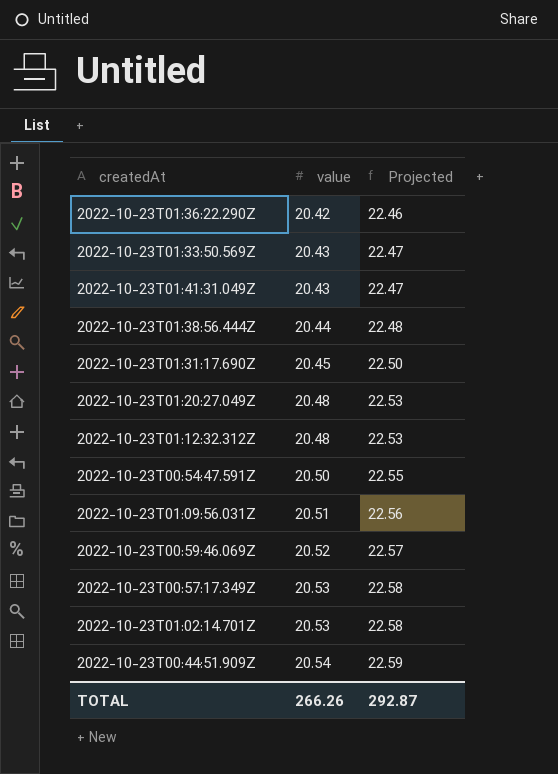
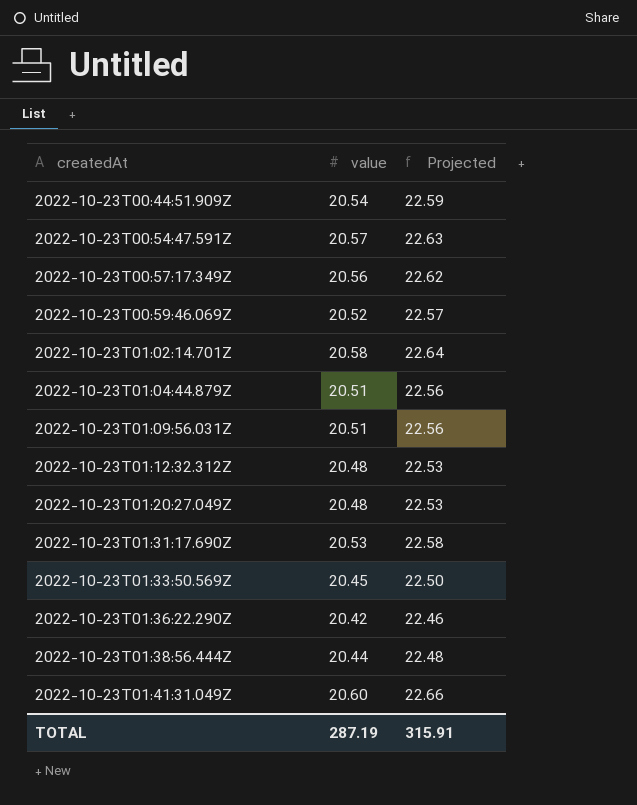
row order: value ascending -> createdAt ascending
2022-10-23T00:54:47.591Z | value: 20.50 -> 20.57
2022-10-23T00:54:47.591Z | Projected: 22.55 -> 22.63
2022-10-23T00:57:17.349Z | value: 20.53 -> 20.56
2022-10-23T00:57:17.349Z | Projected: 22.58 -> 22.62
2022-10-23T01:02:14.701Z | value: 20.53 -> 20.58
2022-10-23T01:02:14.701Z | Projected: 22.58 -> 22.64
row 2022-10-23T01:04:44.879Z: none -> 20.51 | 22.56
2022-10-23T01:31:17.690Z | value: 20.45 -> 20.53
2022-10-23T01:31:17.690Z | Projected: 22.50 -> 22.58
2022-10-23T01:33:50.569Z | value: 20.43 -> 20.45
2022-10-23T01:33:50.569Z | Projected: 22.47 -> 22.50
2022-10-23T01:41:31.049Z | value: 20.43 -> 20.60
2022-10-23T01:41:31.049Z | Projected: 22.47 -> 22.66
TOTAL | value: 266.26 -> 287.19
TOTAL | Projected: 292.87 -> 315.91

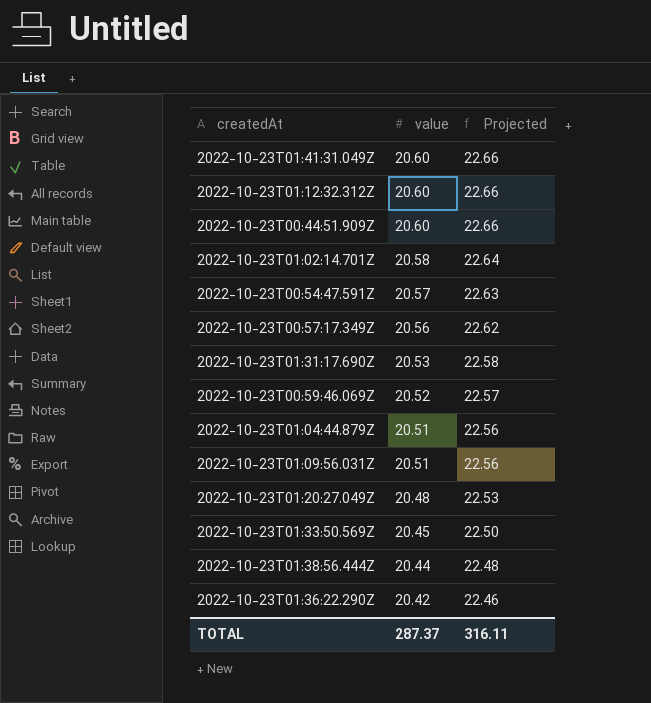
row order: createdAt ascending -> value descending
2022-10-23T01:12:32.312Z | value: 20.48 -> 20.60
2022-10-23T01:12:32.312Z | Projected: 22.53 -> 22.66
2022-10-23T00:44:51.909Z | value: 20.54 -> 20.60
2022-10-23T00:44:51.909Z | Projected: 22.59 -> 22.66
TOTAL | value: 287.19 -> 287.37
TOTAL | Projected: 315.91 -> 316.11

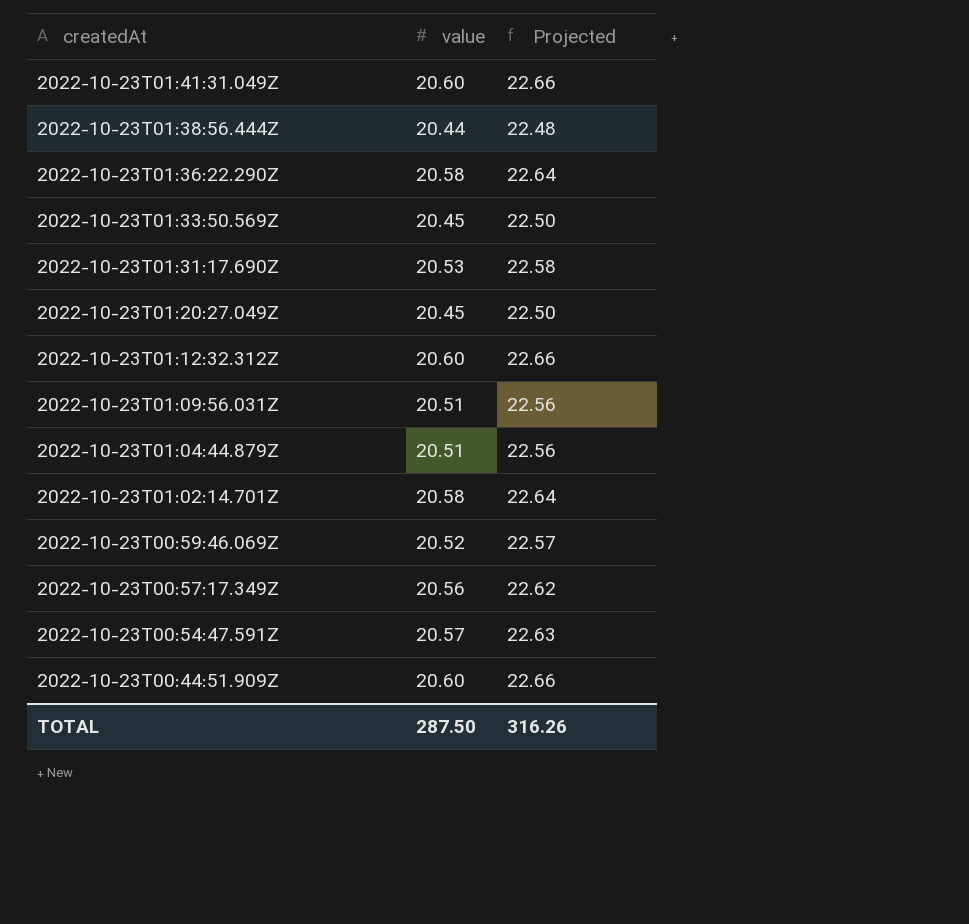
row order: value descending -> createdAt descending
2022-10-23T01:36:22.290Z | value: 20.42 -> 20.58
2022-10-23T01:36:22.290Z | Projected: 22.46 -> 22.64
2022-10-23T01:20:27.049Z | value: 20.48 -> 20.45
2022-10-23T01:20:27.049Z | Projected: 22.53 -> 22.50
TOTAL | value: 287.37 -> 287.50
TOTAL | Projected: 316.11 -> 316.26

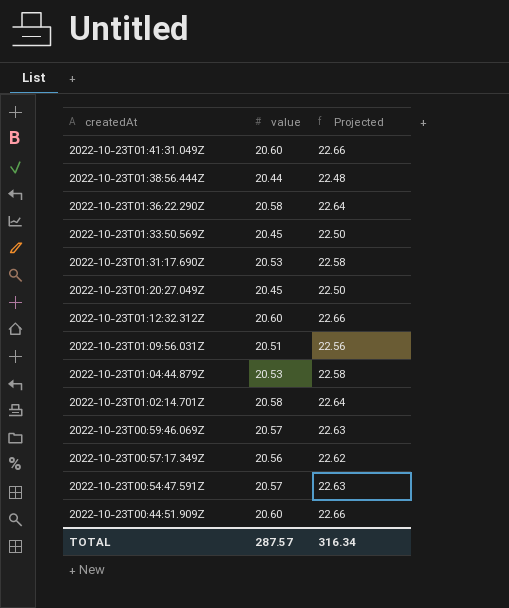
2022-10-23T01:04:44.879Z | value: 20.51 -> 20.53
2022-10-23T01:04:44.879Z | Projected: 22.56 -> 22.58
2022-10-23T00:59:46.069Z | value: 20.52 -> 20.57
2022-10-23T00:59:46.069Z | Projected: 22.57 -> 22.63
TOTAL | value: 287.50 -> 287.57
TOTAL | Projected: 316.26 -> 316.34

